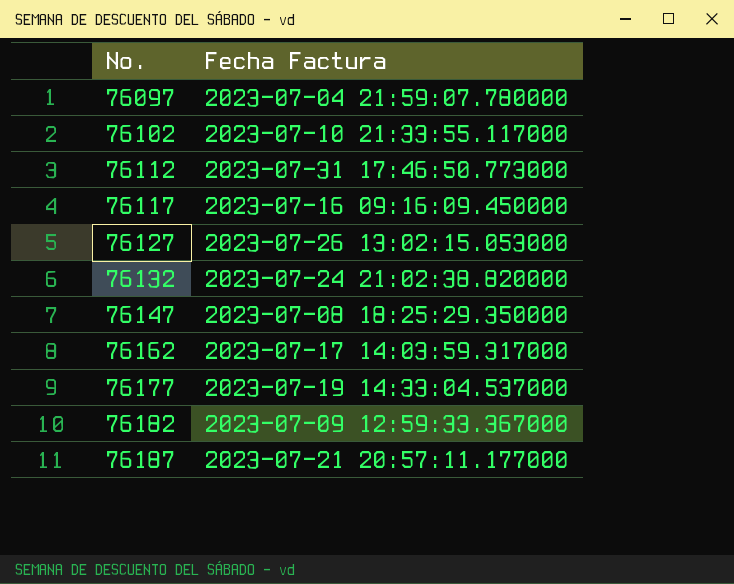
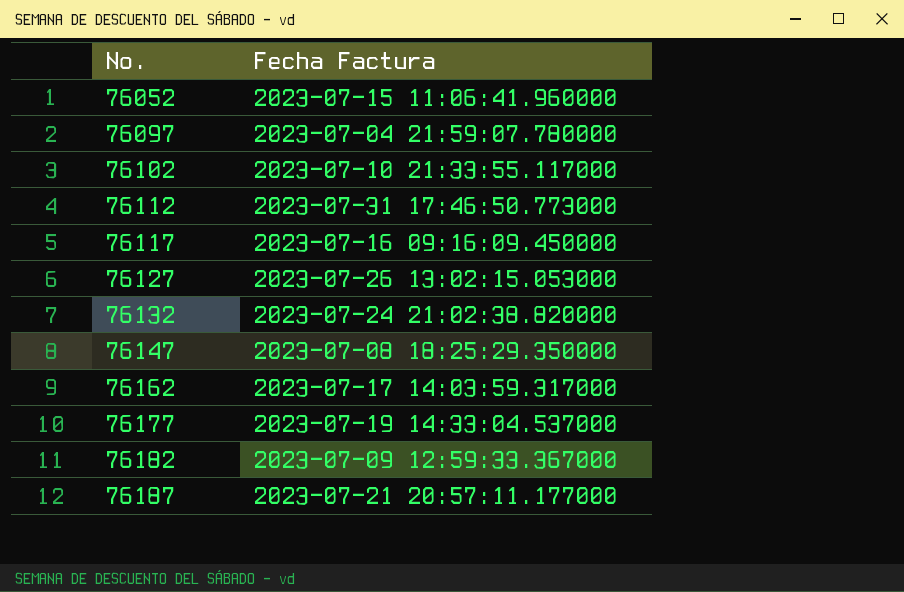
row 76052: none -> 2023-07-15 11:06:41.960000

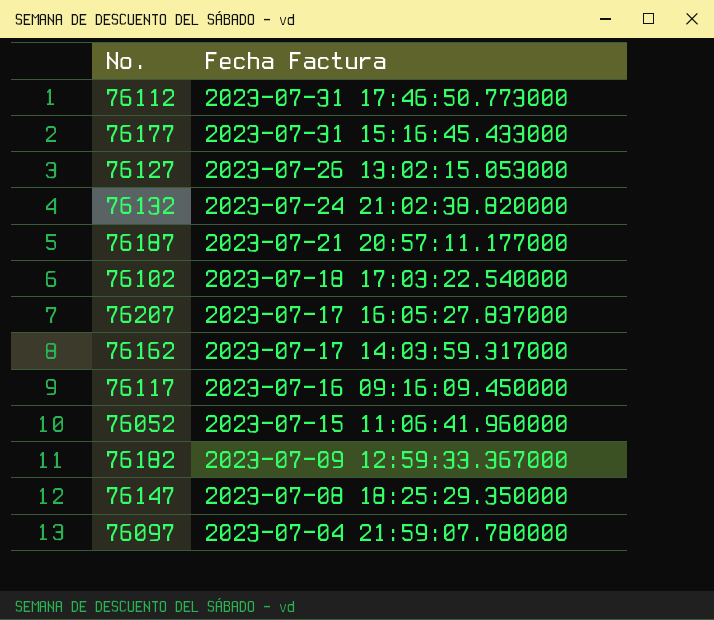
row order: No. ascending -> Fecha Factura descending
76177 | Fecha Factura: 2023-07-19 14:33:04.537000 -> 2023-07-31 15:16:45.433000
76102 | Fecha Factura: 2023-07-10 21:33:55.117000 -> 2023-07-18 17:03:22.540000
row 76207: none -> 2023-07-17 16:05:27.837000

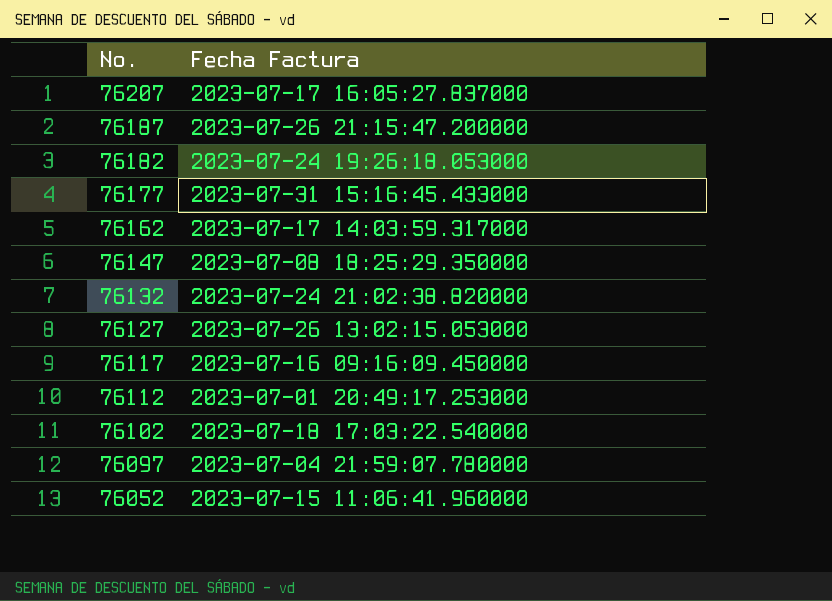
row order: Fecha Factura descending -> No. descending
76187 | Fecha Factura: 2023-07-21 20:57:11.177000 -> 2023-07-26 21:15:47.200000
76182 | Fecha Factura: 2023-07-09 12:59:33.367000 -> 2023-07-24 19:26:18.053000
76112 | Fecha Factura: 2023-07-31 17:46:50.773000 -> 2023-07-01 20:49:17.253000

